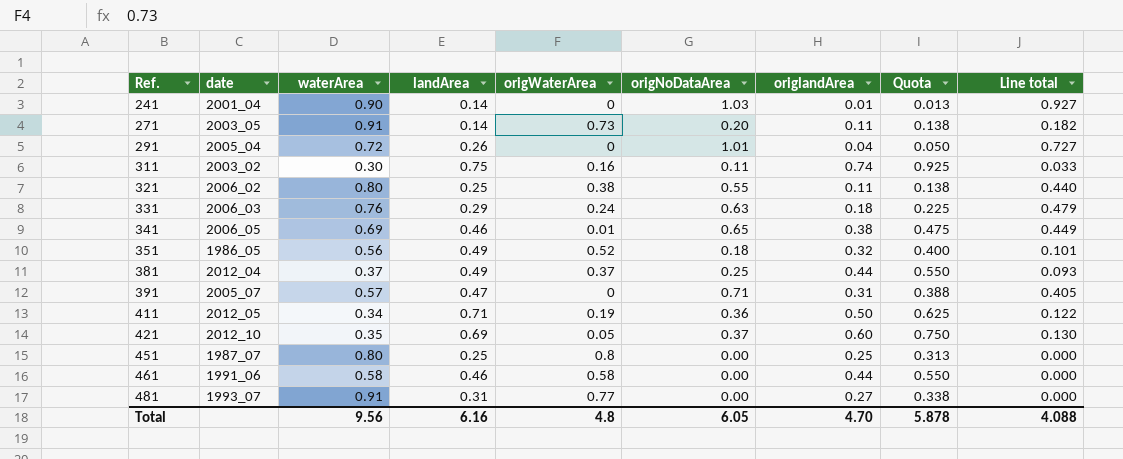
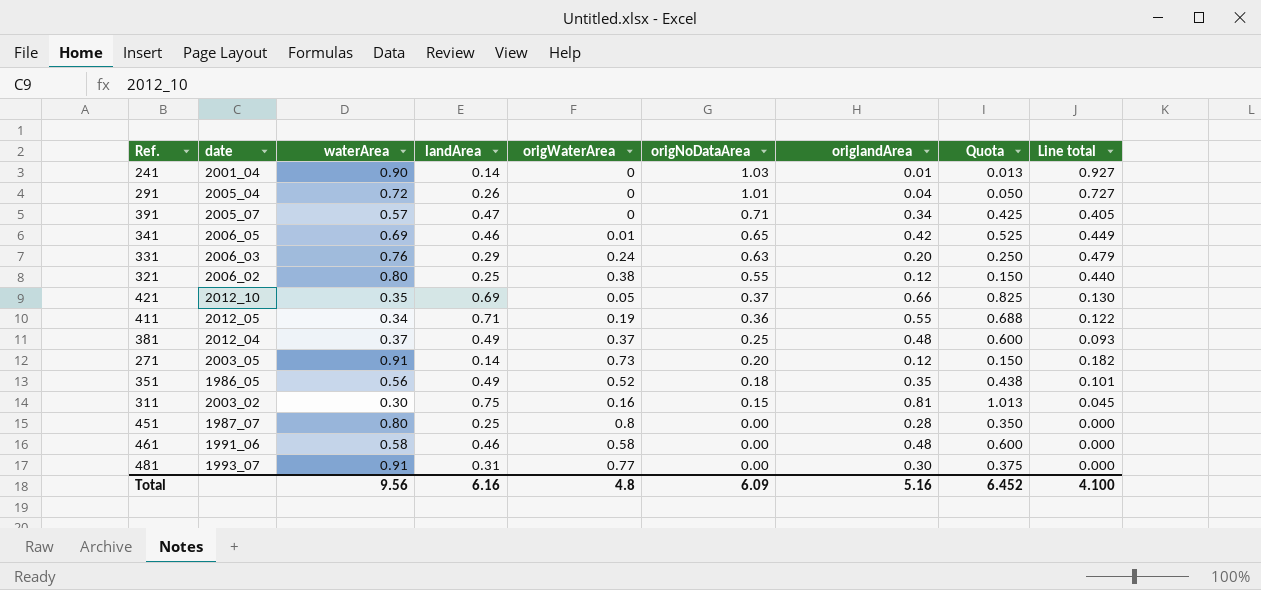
row order: Ref. ascending -> origNoDataArea descending
391 | origlandArea: 0.31 -> 0.34
391 | Quota: 0.388 -> 0.425
341 | origlandArea: 0.38 -> 0.42
341 | Quota: 0.475 -> 0.525
331 | origlandArea: 0.18 -> 0.20
331 | Quota: 0.225 -> 0.250
321 | origlandArea: 0.11 -> 0.12
321 | Quota: 0.138 -> 0.150
421 | origlandArea: 0.60 -> 0.66
421 | Quota: 0.750 -> 0.825
411 | origlandArea: 0.50 -> 0.55
411 | Quota: 0.625 -> 0.688
381 | origlandArea: 0.44 -> 0.48
381 | Quota: 0.550 -> 0.600
271 | origlandArea: 0.11 -> 0.12
271 | Quota: 0.138 -> 0.150
351 | origlandArea: 0.32 -> 0.35
351 | Quota: 0.400 -> 0.438
311 | origNoDataArea: 0.11 -> 0.15
311 | origlandArea: 0.74 -> 0.81
311 | Quota: 0.925 -> 1.013
311 | Line total: 0.033 -> 0.045
451 | origlandArea: 0.25 -> 0.28
451 | Quota: 0.313 -> 0.350
461 | origlandArea: 0.44 -> 0.48
461 | Quota: 0.550 -> 0.600
481 | origlandArea: 0.27 -> 0.30
481 | Quota: 0.338 -> 0.375
Total | origNoDataArea: 6.05 -> 6.09
Total | origlandArea: 4.70 -> 5.16
Total | Quota: 5.878 -> 6.452
Total | Line total: 4.088 -> 4.100

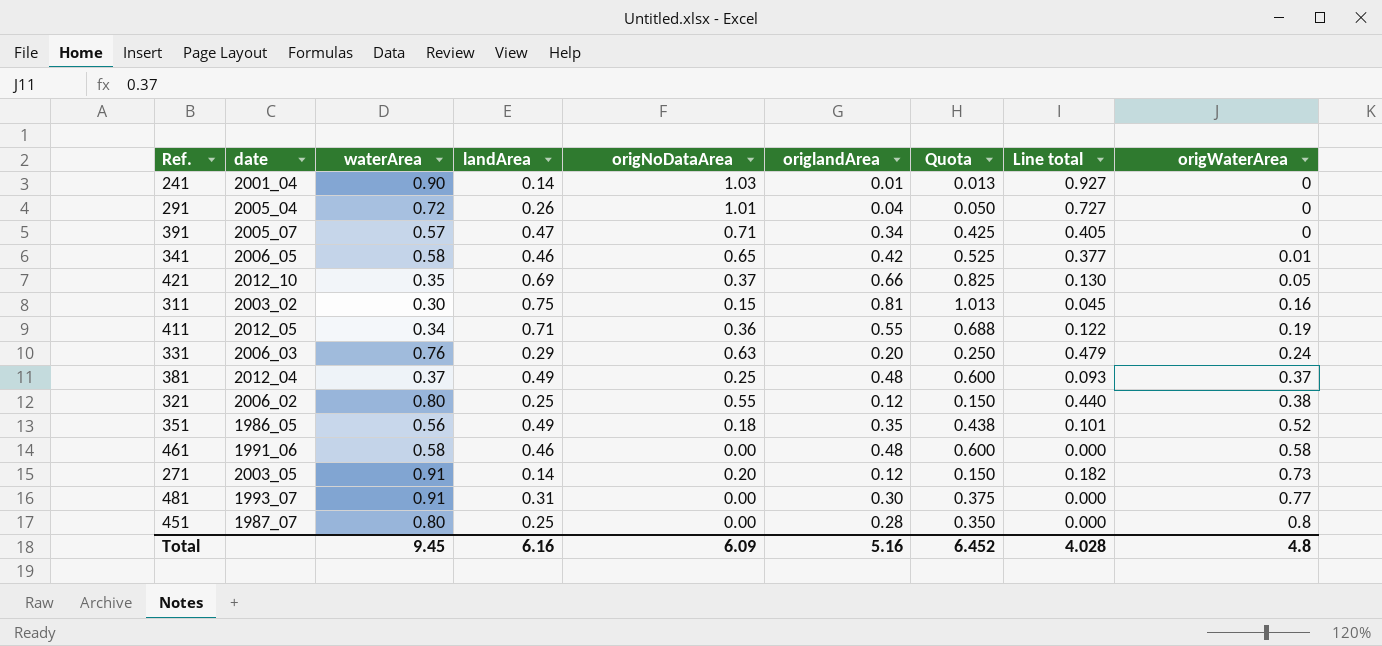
row order: origNoDataArea descending -> origWaterArea ascending
column origWaterArea | position: 5 -> 9
341 | waterArea: 0.69 -> 0.58
341 | Line total: 0.449 -> 0.377
Total | waterArea: 9.56 -> 9.45
Total | Line total: 4.100 -> 4.028

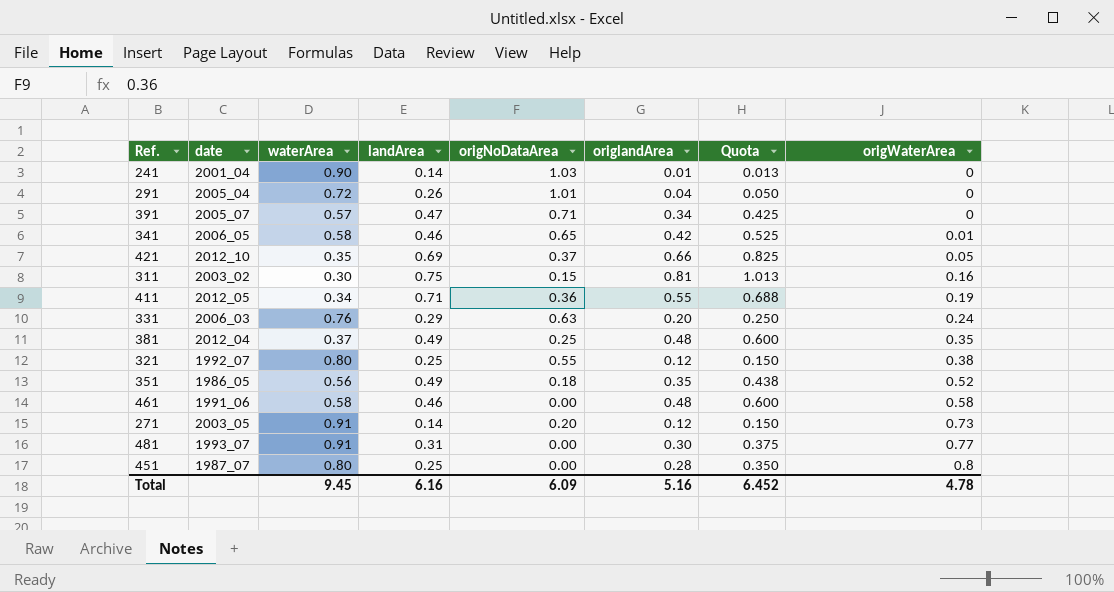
column Line total | formula: [waterArea] * [origNoDataArea] -> none
381 | origWaterArea: 0.37 -> 0.35
321 | date: 2006_02 -> 1992_07
Total | origWaterArea: 4.8 -> 4.78

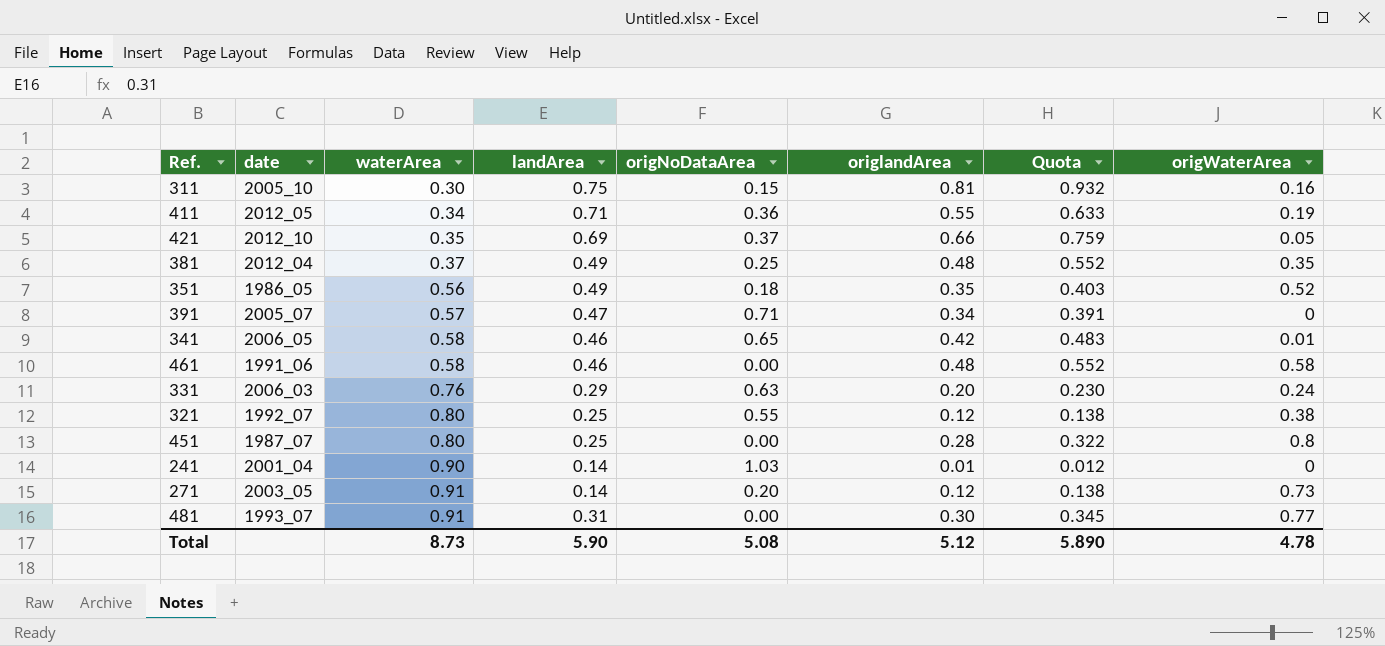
row order: origWaterArea ascending -> waterArea ascending
column Quota | formula: [origlandArea] * 1.25 -> [origlandArea] * 1.15
row 291: 2005_04 | 0.72 | 0.26 | 1.01 | 0.04 | 0.050 | 0 -> none
311 | date: 2003_02 -> 2005_10
Total | waterArea: 9.45 -> 8.73
Total | landArea: 6.16 -> 5.90
Total | origNoDataArea: 6.09 -> 5.08
Total | origlandArea: 5.16 -> 5.12
Total | Quota: 6.452 -> 5.890

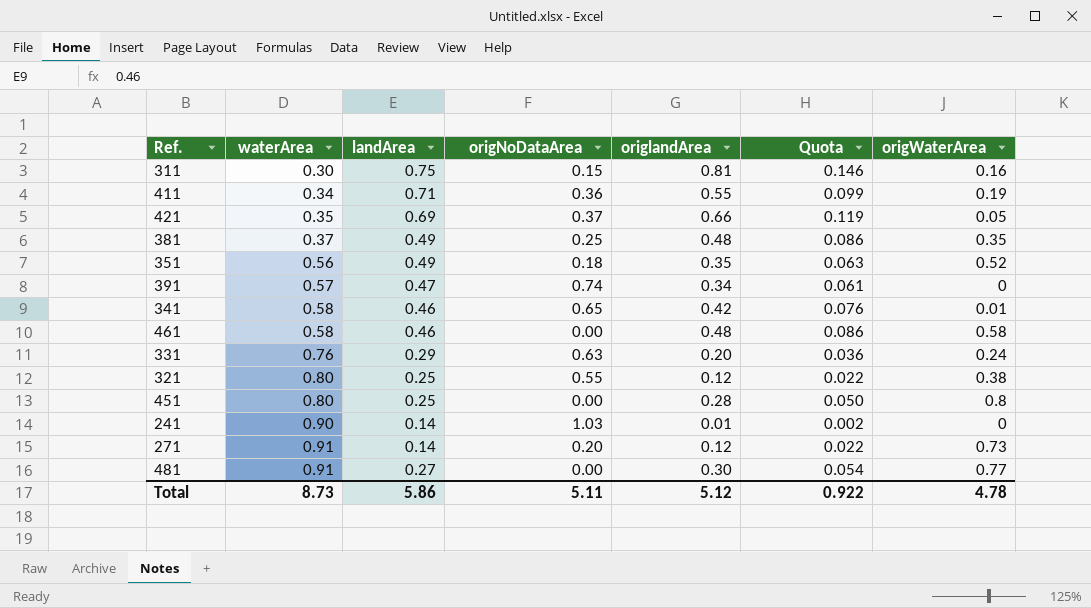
column date | position: 2 -> none
column Quota | formula: [origlandArea] * 1.15 -> [origlandArea] * 0.18
391 | origNoDataArea: 0.71 -> 0.74
481 | landArea: 0.31 -> 0.27
Total | landArea: 5.90 -> 5.86
Total | origNoDataArea: 5.08 -> 5.11
Total | Quota: 5.890 -> 0.922

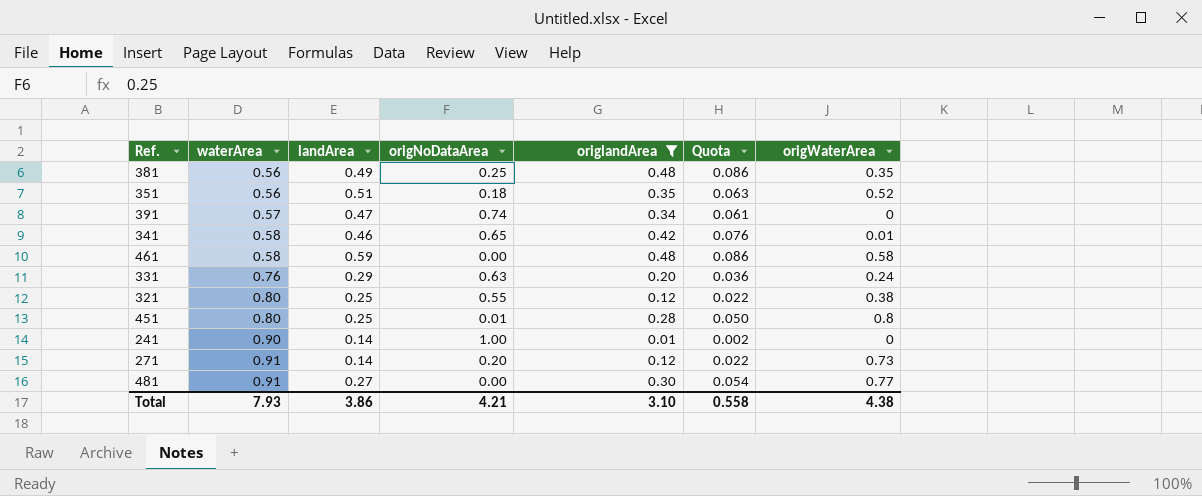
filter: none -> origlandArea <= 0.48
381 | waterArea: 0.37 -> 0.56
351 | landArea: 0.49 -> 0.51
461 | landArea: 0.46 -> 0.59
451 | origNoDataArea: 0.00 -> 0.01
241 | origNoDataArea: 1.03 -> 1.00
Total | waterArea: 8.73 -> 7.93
Total | landArea: 5.86 -> 3.86
Total | origNoDataArea: 5.11 -> 4.21
Total | origlandArea: 5.12 -> 3.10
Total | Quota: 0.922 -> 0.558
Total | origWaterArea: 4.78 -> 4.38

